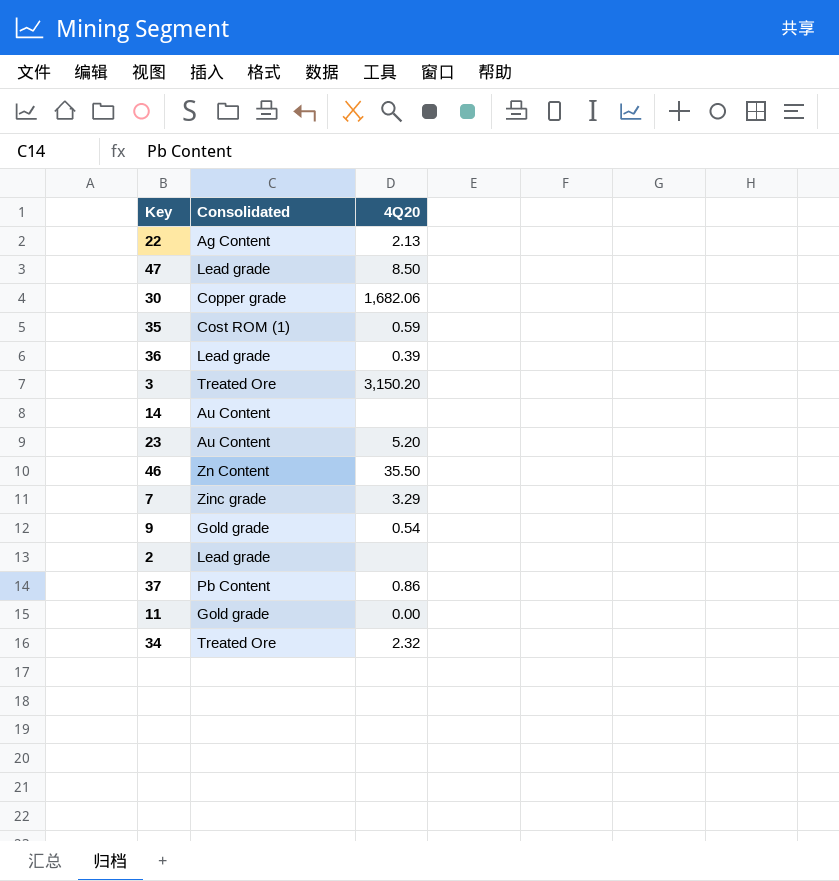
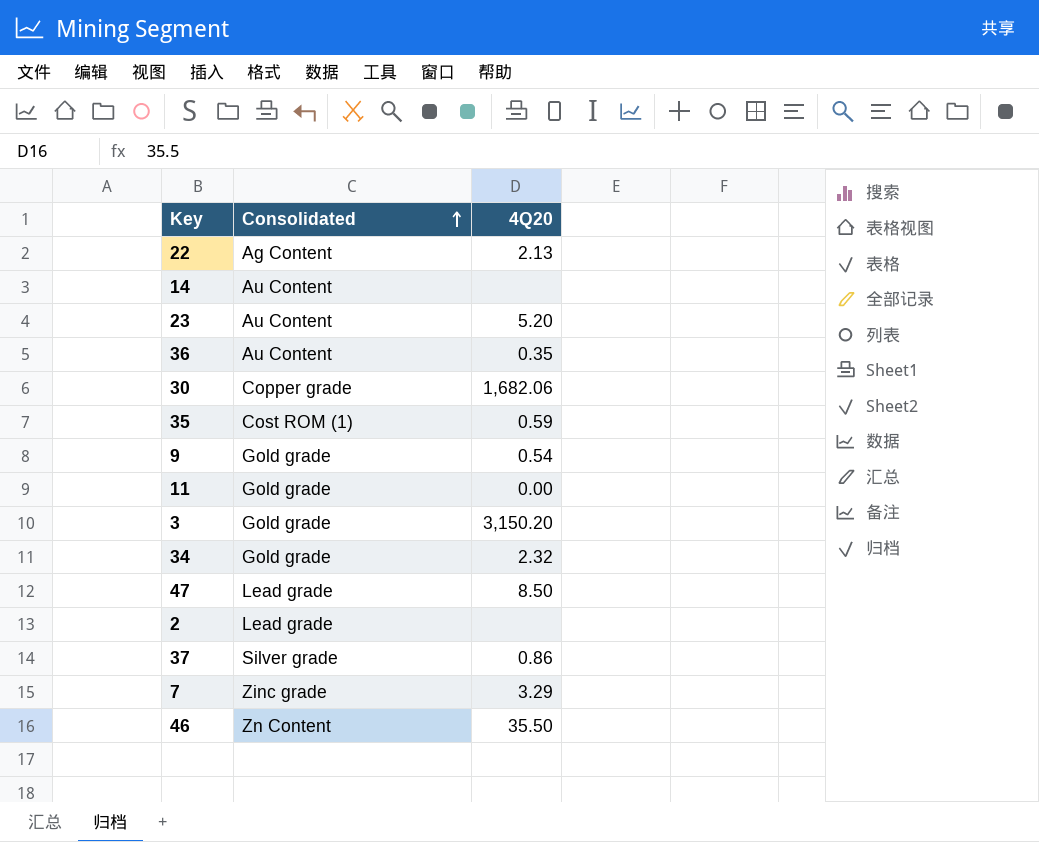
row order: none -> Consolidated ascending
36 | Consolidated: Lead grade -> Au Content
36 | 4Q20: 0.39 -> 0.35
3 | Consolidated: Treated Ore -> Gold grade
34 | Consolidated: Treated Ore -> Gold grade
37 | Consolidated: Pb Content -> Silver grade

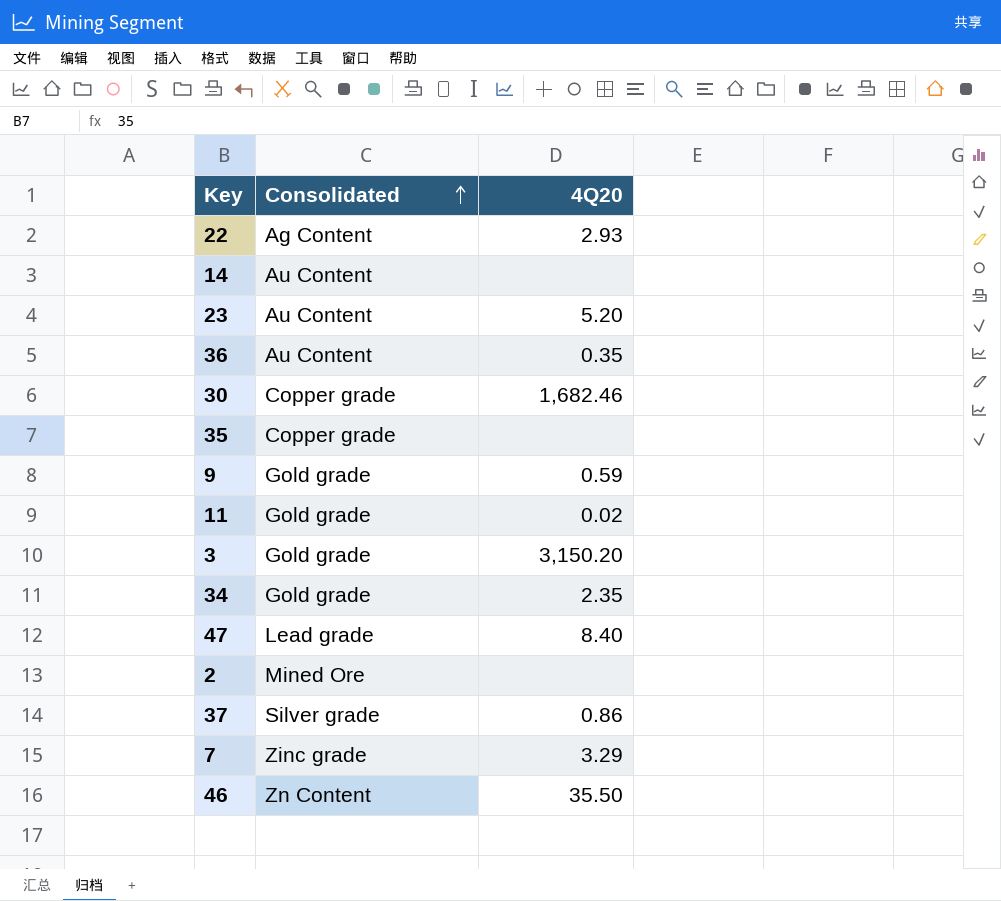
22 | 4Q20: 2.13 -> 2.93
30 | 4Q20: 1,682.06 -> 1,682.46
35 | Consolidated: Cost ROM (1) -> Copper grade
35 | 4Q20: 0.59 -> none
9 | 4Q20: 0.54 -> 0.59
11 | 4Q20: 0.00 -> 0.02
34 | 4Q20: 2.32 -> 2.35
47 | 4Q20: 8.50 -> 8.40
2 | Consolidated: Lead grade -> Mined Ore

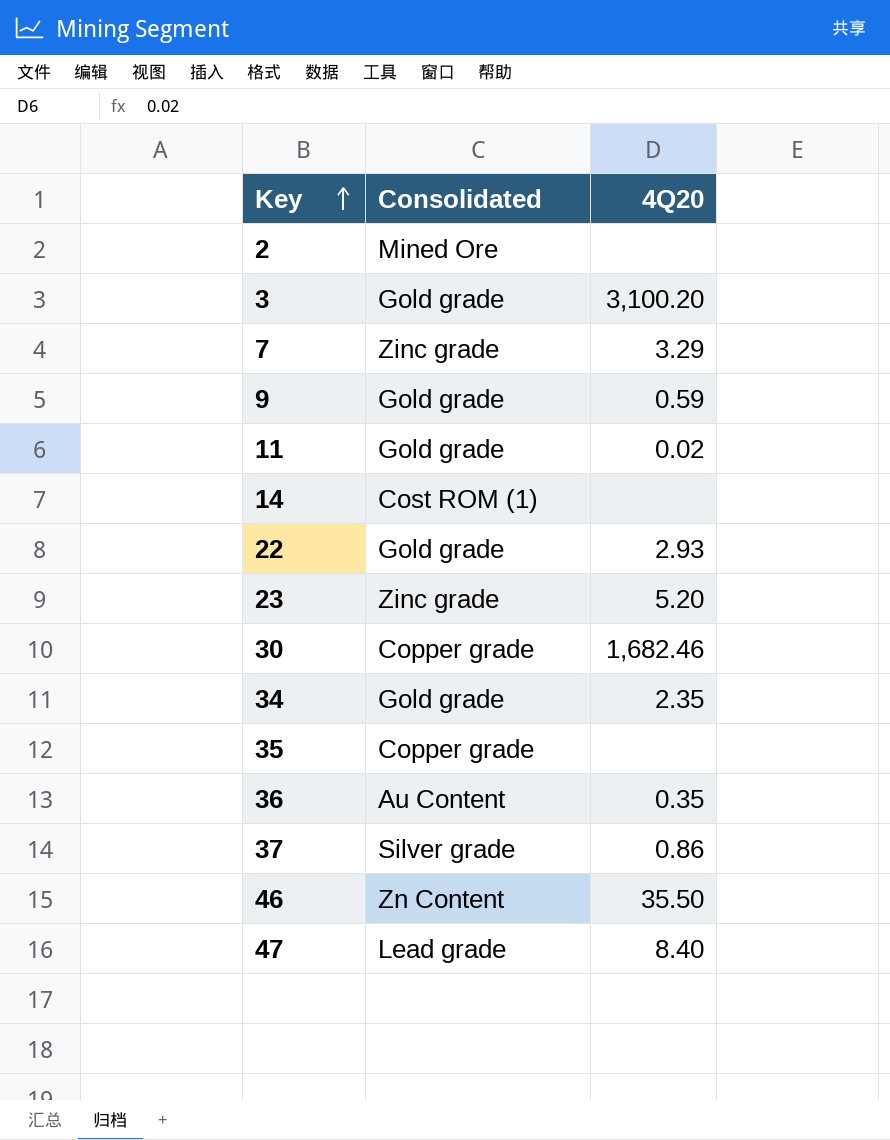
row order: Consolidated ascending -> Key ascending
3 | 4Q20: 3,150.20 -> 3,100.20
14 | Consolidated: Au Content -> Cost ROM (1)
22 | Consolidated: Ag Content -> Gold grade
23 | Consolidated: Au Content -> Zinc grade

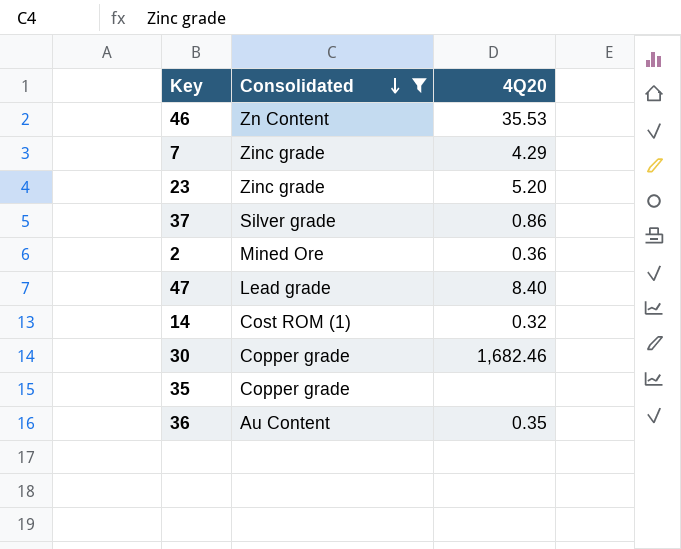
filter: none -> Consolidated != Gold grade
row order: Key ascending -> Consolidated descending
46 | 4Q20: 35.50 -> 35.53
7 | 4Q20: 3.29 -> 4.29
2 | 4Q20: none -> 0.36
14 | 4Q20: none -> 0.32

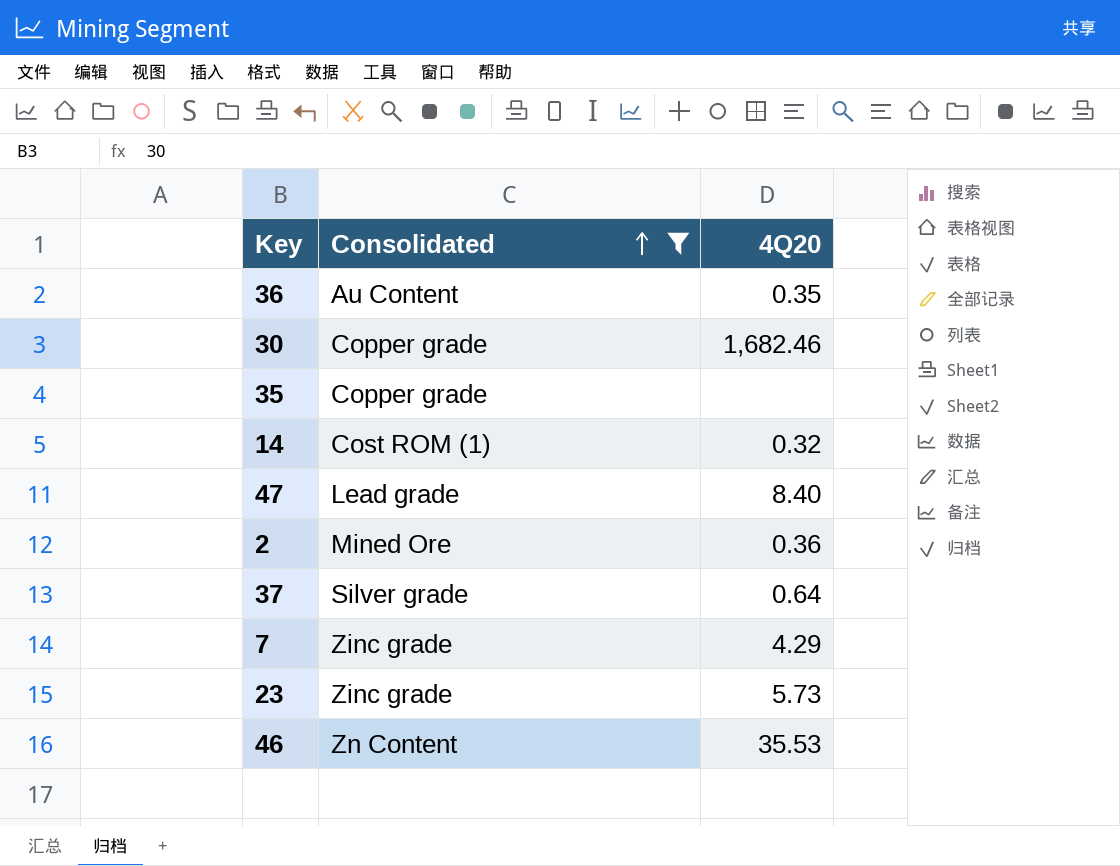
row order: Consolidated descending -> Consolidated ascending
37 | 4Q20: 0.86 -> 0.64
23 | 4Q20: 5.20 -> 5.73

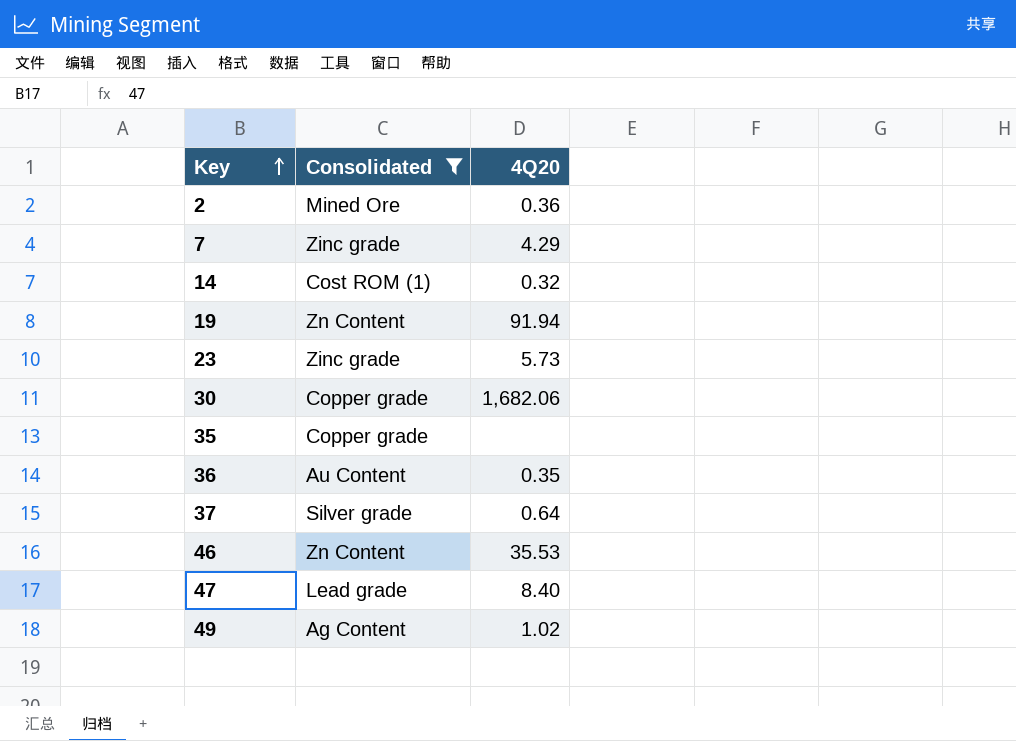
row order: Consolidated ascending -> Key ascending
row 19: none -> Zn Content | 91.94
30 | 4Q20: 1,682.46 -> 1,682.06
row 49: none -> Ag Content | 1.02

